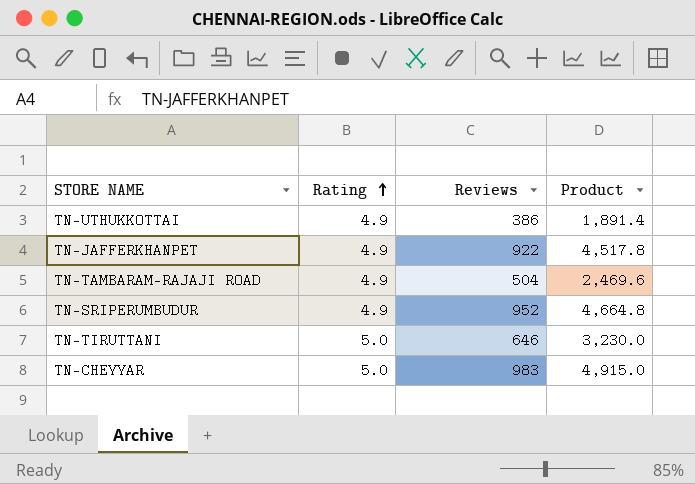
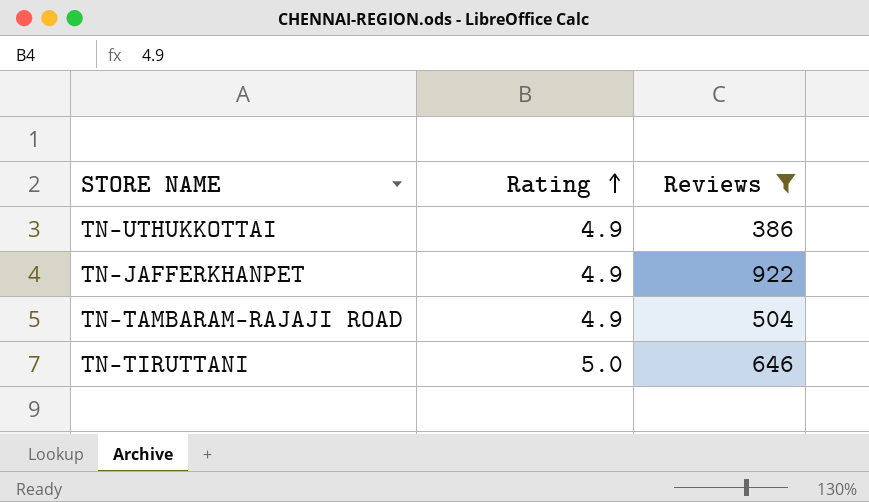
filter: none -> Reviews <= 922
column Product | formula: [Rating] * [Reviews] -> none

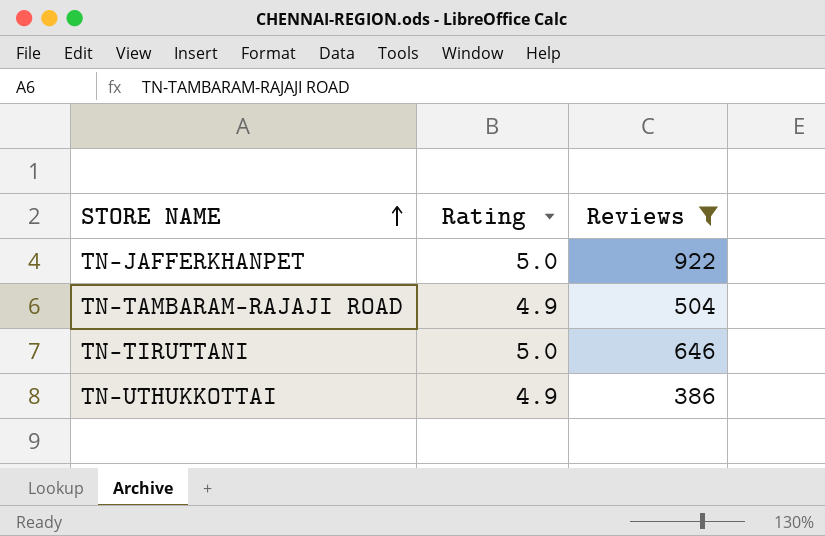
row order: Rating ascending -> STORE NAME ascending
TN-JAFFERKHANPET | Rating: 4.9 -> 5.0

